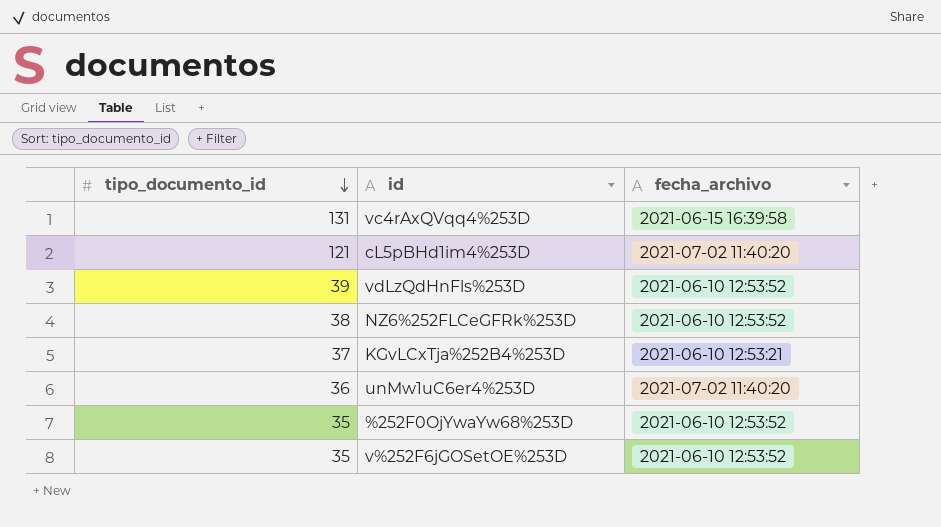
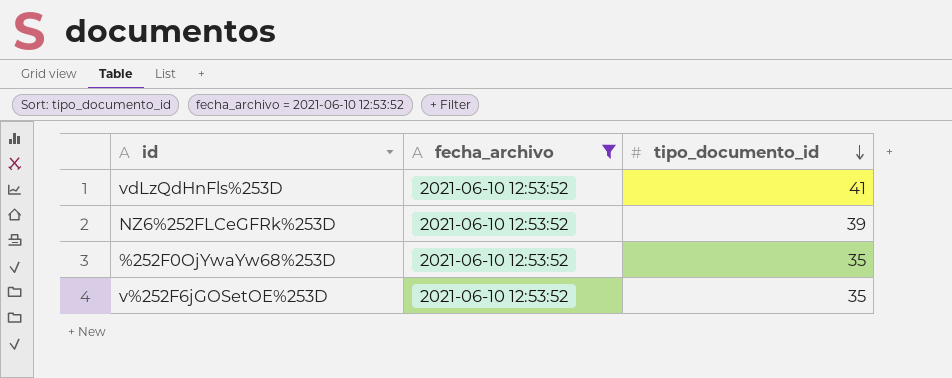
filter: none -> fecha_archivo = 2021-06-10 12:53:52
column tipo_documento_id | position: 1 -> 3
vdLzQdHnFls%253D | tipo_documento_id: 39 -> 41
NZ6%252FLCeGFRk%253D | tipo_documento_id: 38 -> 39

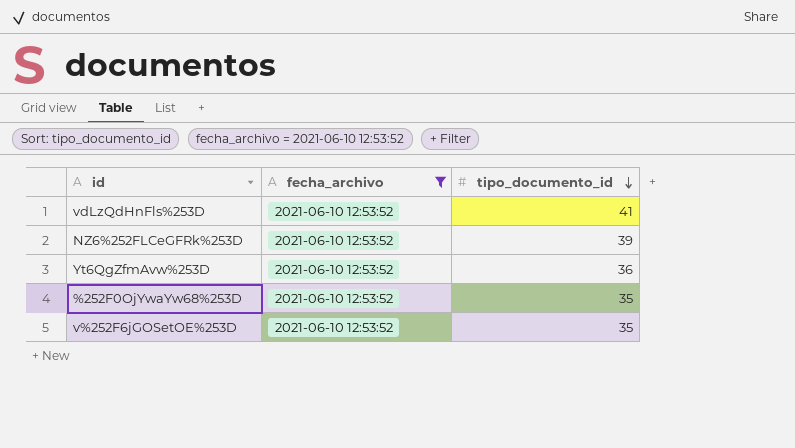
row Yt6QgZfmAvw%253D: none -> 2021-06-10 12:53:52 | 36

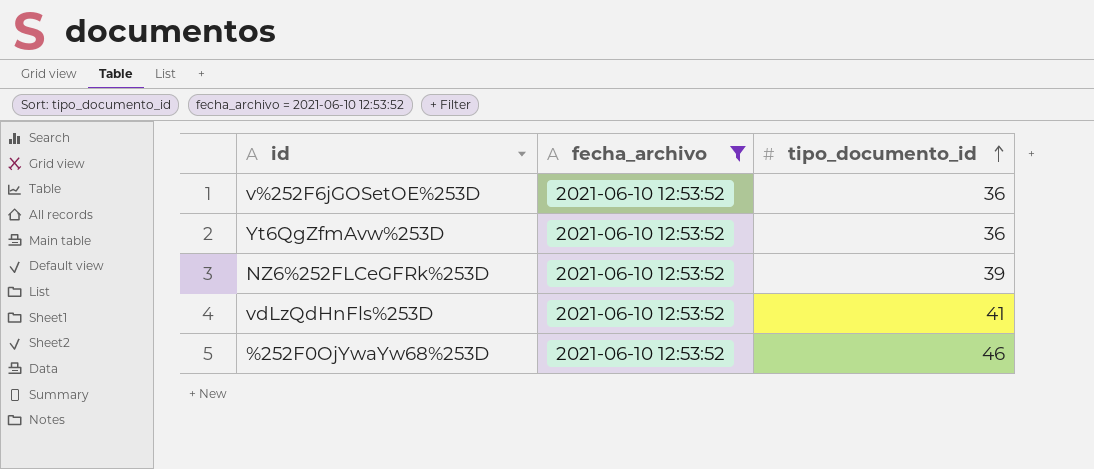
row order: tipo_documento_id descending -> tipo_documento_id ascending
v%252F6jGOSetOE%253D | tipo_documento_id: 35 -> 36
%252F0OjYwaYw68%253D | tipo_documento_id: 35 -> 46

